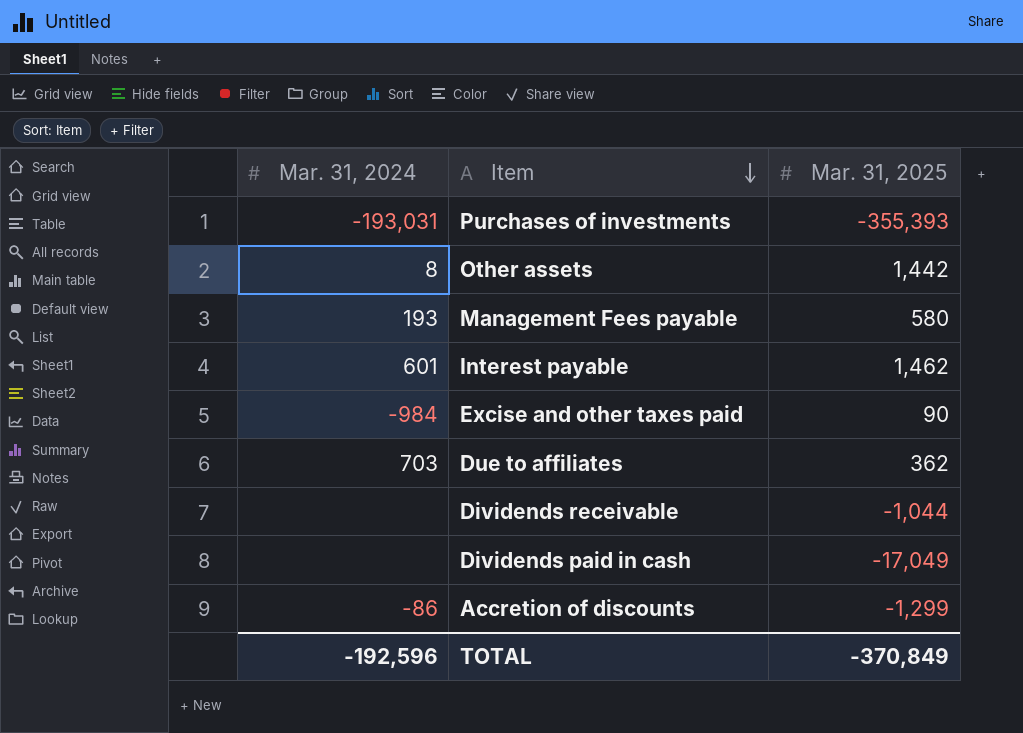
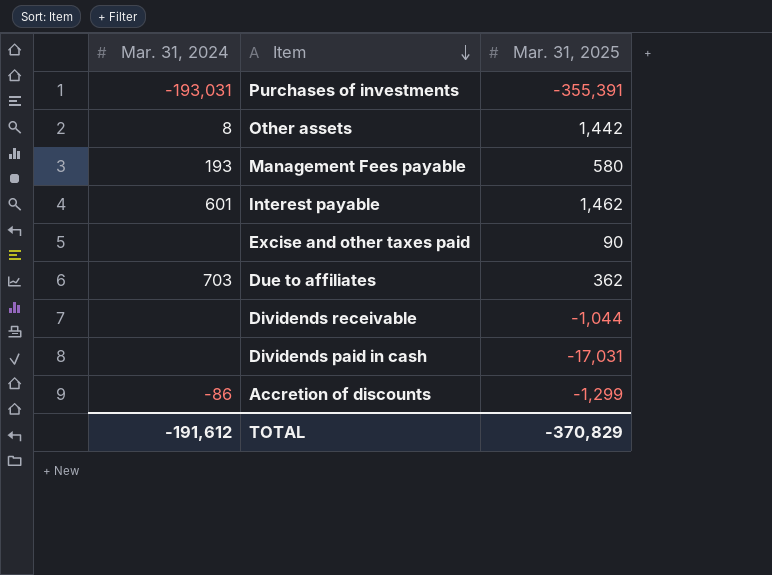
Purchases of investments | Mar. 31, 2025: -355,393 -> -355,391
Excise and other taxes paid | Mar. 31, 2024: -984 -> none
Dividends paid in cash | Mar. 31, 2025: -17,049 -> -17,031
TOTAL | Mar. 31, 2024: -192,596 -> -191,612
TOTAL | Mar. 31, 2025: -370,849 -> -370,829

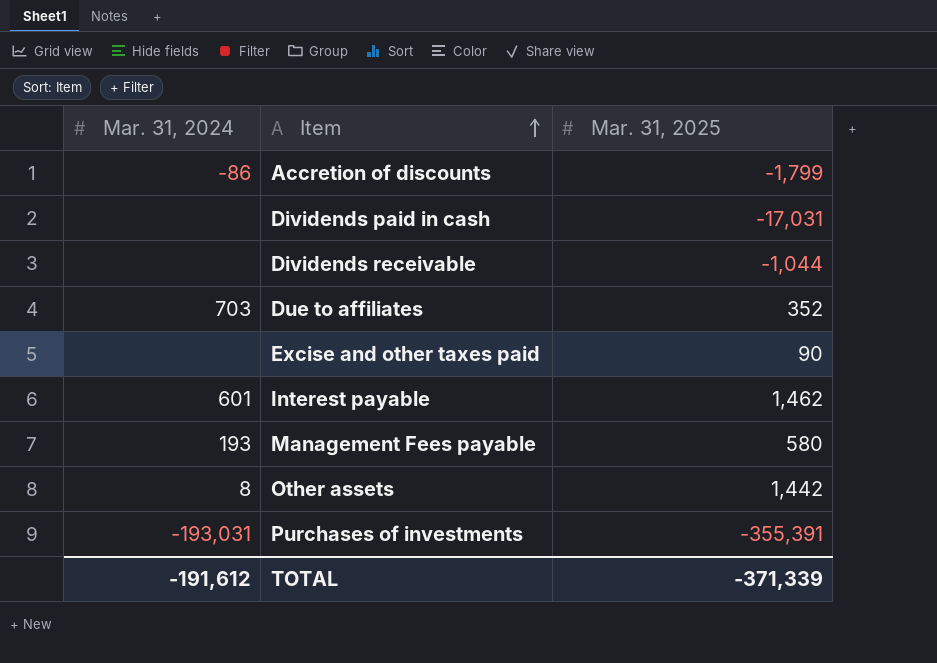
row order: Item descending -> Item ascending
Accretion of discounts | Mar. 31, 2025: -1,299 -> -1,799
Due to affiliates | Mar. 31, 2025: 362 -> 352
TOTAL | Mar. 31, 2025: -370,829 -> -371,339

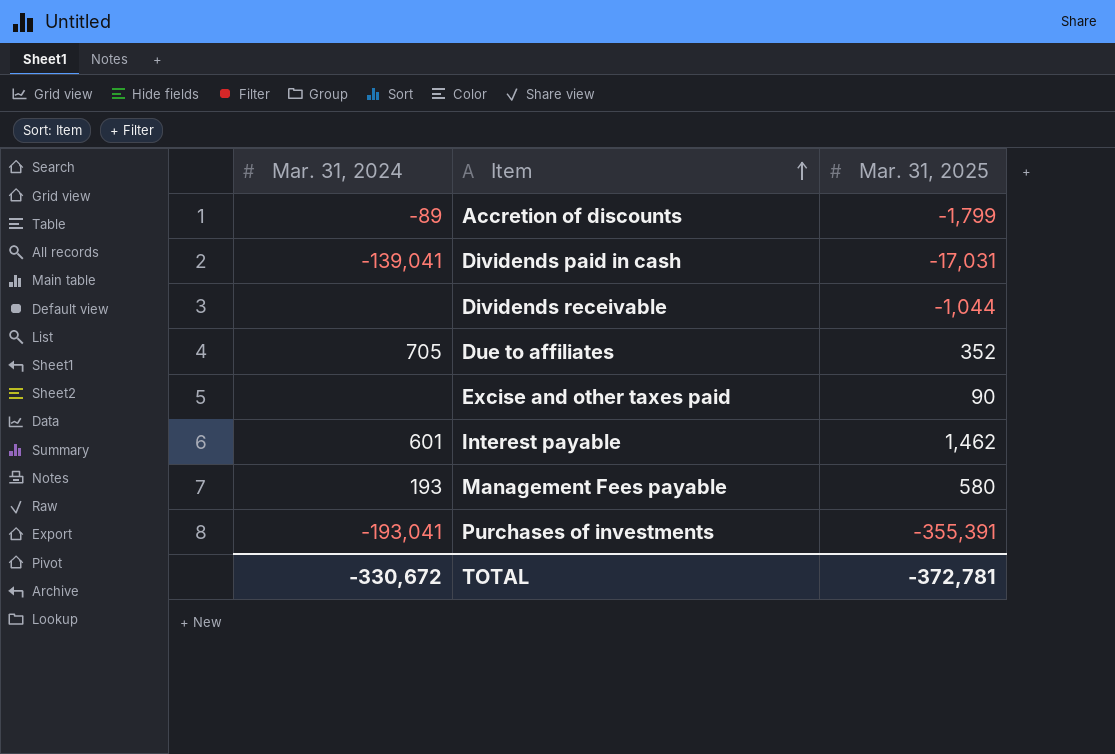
row Other assets: 8 | 1,442 -> none
Accretion of discounts | Mar. 31, 2024: -86 -> -89
Dividends paid in cash | Mar. 31, 2024: none -> -139,041
Due to affiliates | Mar. 31, 2024: 703 -> 705
Purchases of investments | Mar. 31, 2024: -193,031 -> -193,041
TOTAL | Mar. 31, 2024: -191,612 -> -330,672
TOTAL | Mar. 31, 2025: -371,339 -> -372,781

